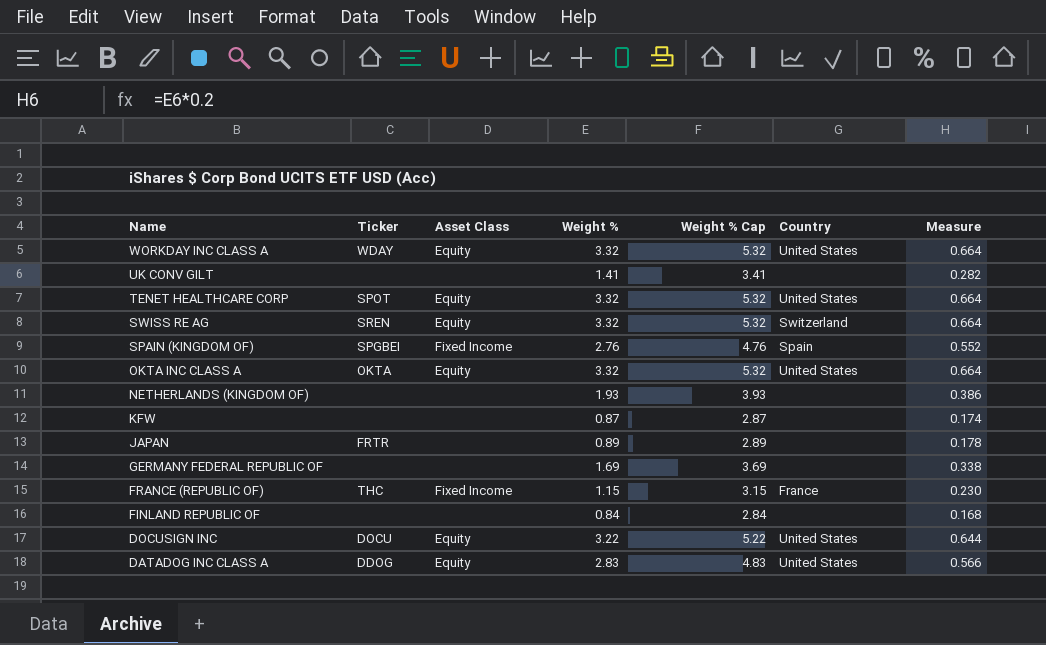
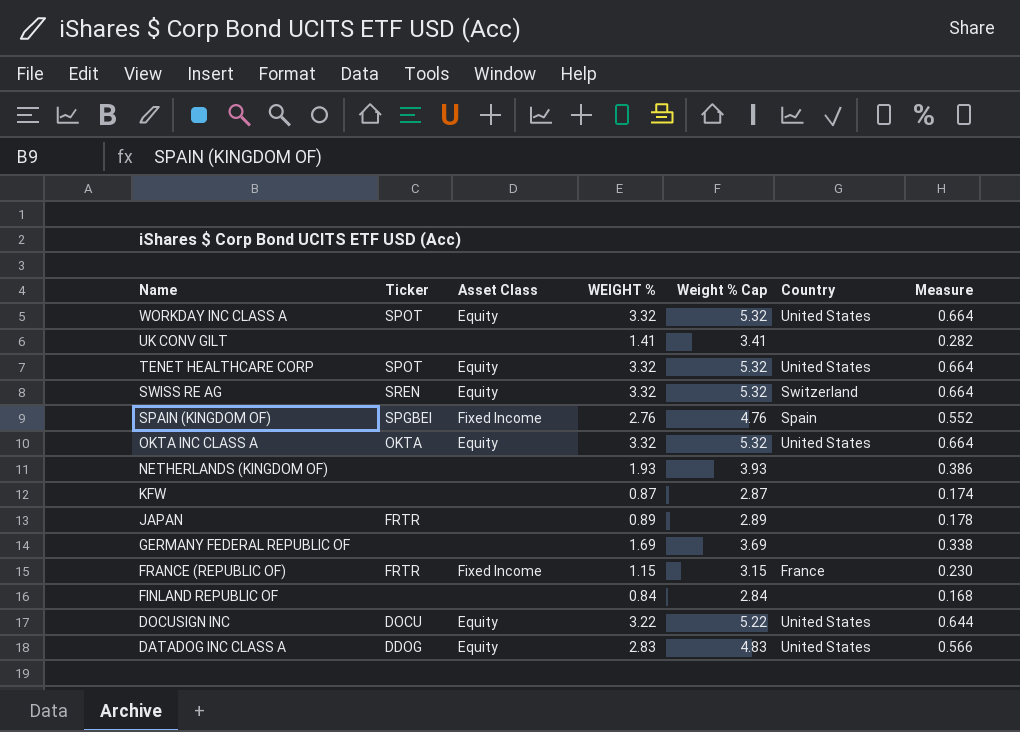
column name: Weight % -> WEIGHT %
WORKDAY INC CLASS A | Ticker: WDAY -> SPOT
FRANCE (REPUBLIC OF) | Ticker: THC -> FRTR

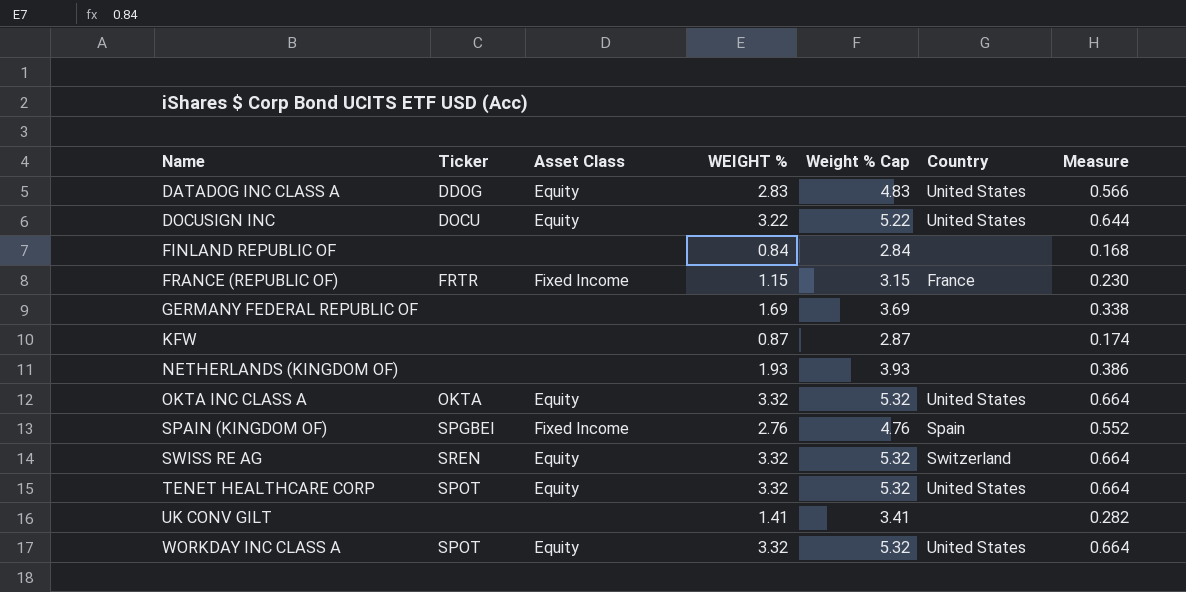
row order: Name descending -> Name ascending
row JAPAN: FRTR | none | 0.89 | 2.89 | none | 0.178 -> none

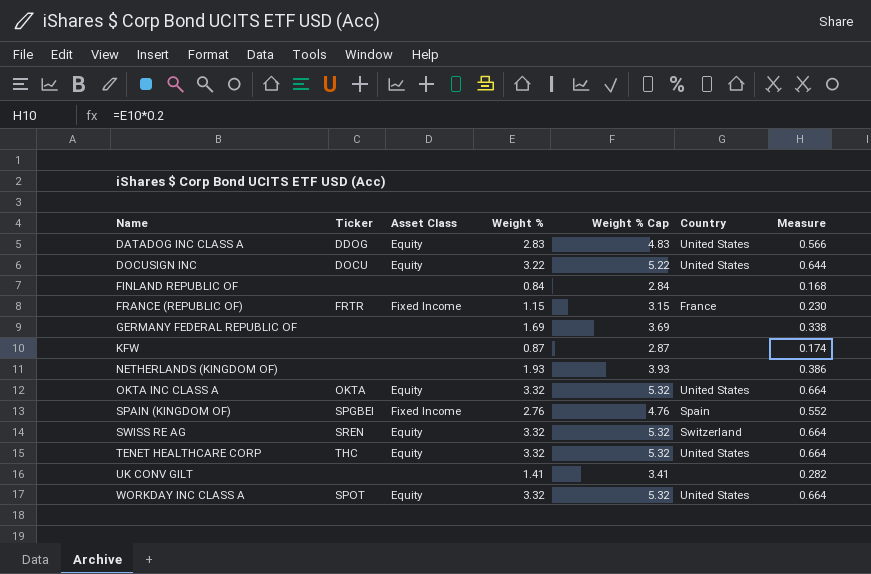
column name: WEIGHT % -> Weight %
TENET HEALTHCARE CORP | Ticker: SPOT -> THC

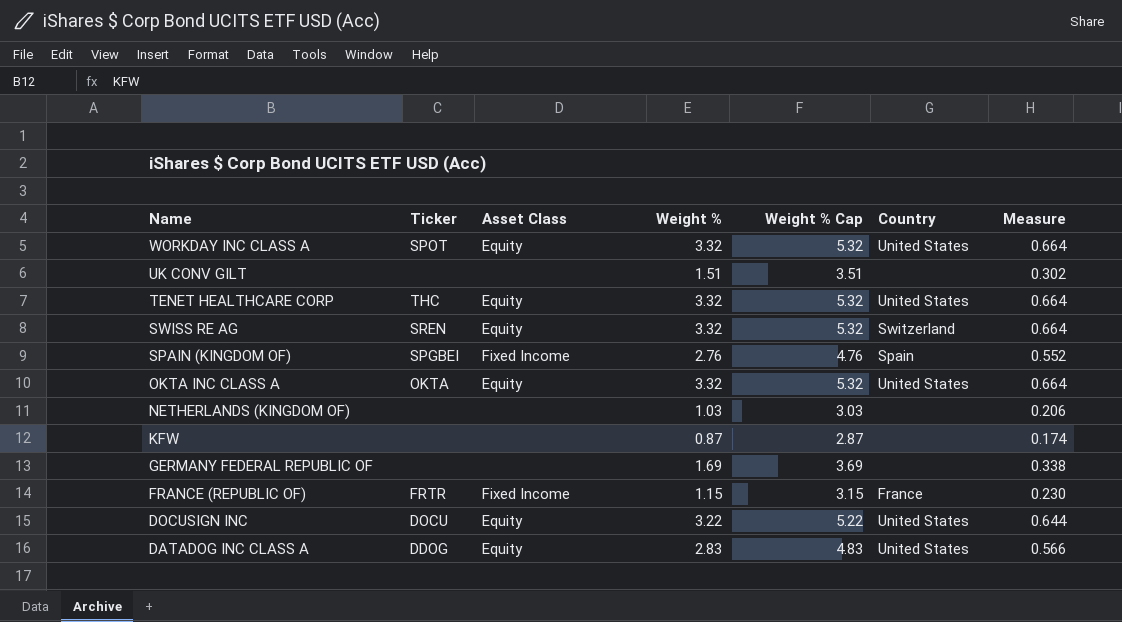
row order: Name ascending -> Name descending
row FINLAND REPUBLIC OF: none | none | 0.84 | 2.84 | none | 0.168 -> none
UK CONV GILT | Weight %: 1.41 -> 1.51
UK CONV GILT | Weight % Cap: 3.41 -> 3.51
UK CONV GILT | Measure: 0.282 -> 0.302
NETHERLANDS (KINGDOM OF) | Weight %: 1.93 -> 1.03
NETHERLANDS (KINGDOM OF) | Weight % Cap: 3.93 -> 3.03
NETHERLANDS (KINGDOM OF) | Measure: 0.386 -> 0.206

